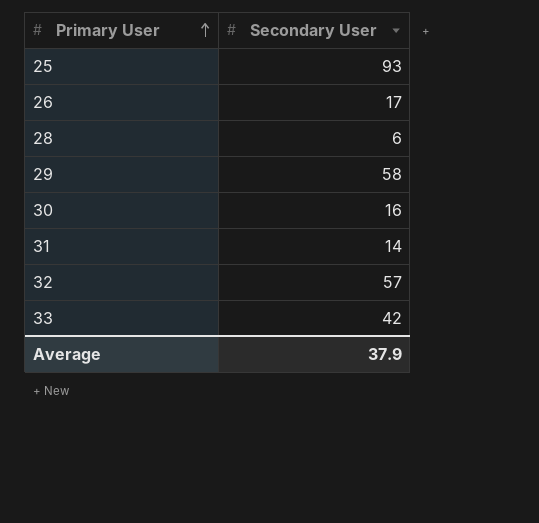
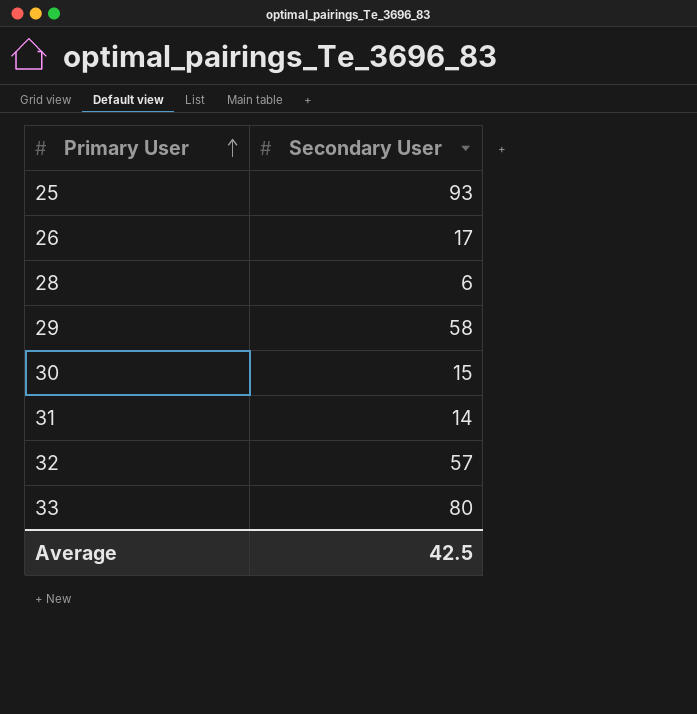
30 | Secondary User: 16 -> 15
33 | Secondary User: 42 -> 80
Average | Secondary User: 37.9 -> 42.5

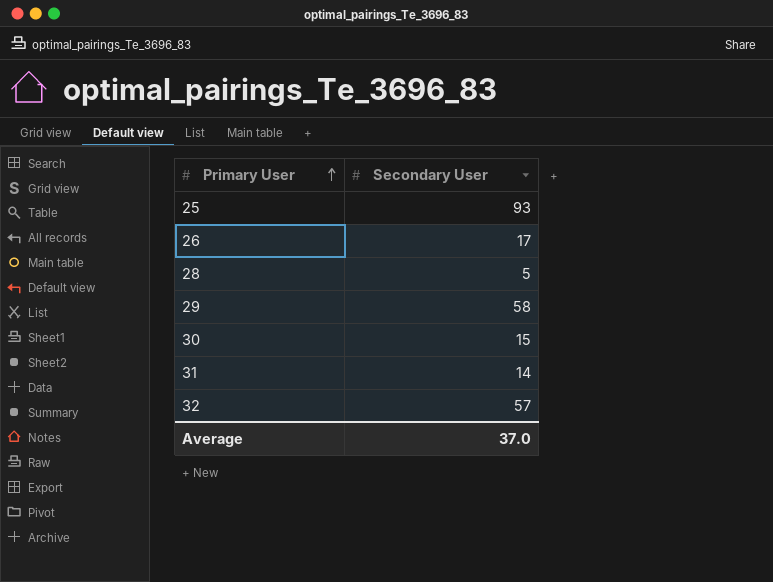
row 33: 80 -> none
28 | Secondary User: 6 -> 5
Average | Secondary User: 42.5 -> 37.0

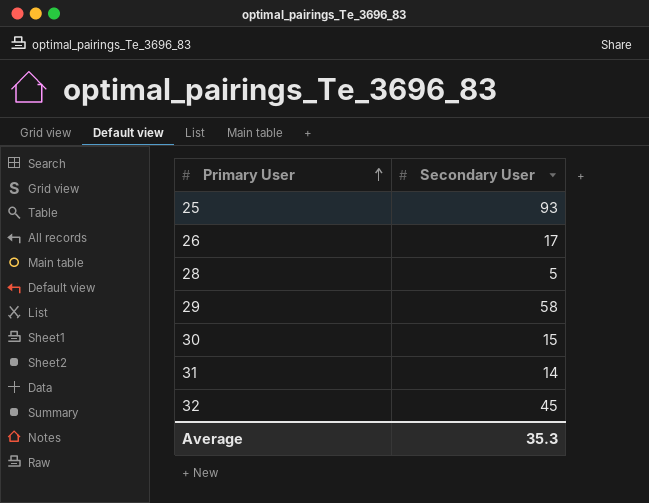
32 | Secondary User: 57 -> 45
Average | Secondary User: 37.0 -> 35.3

